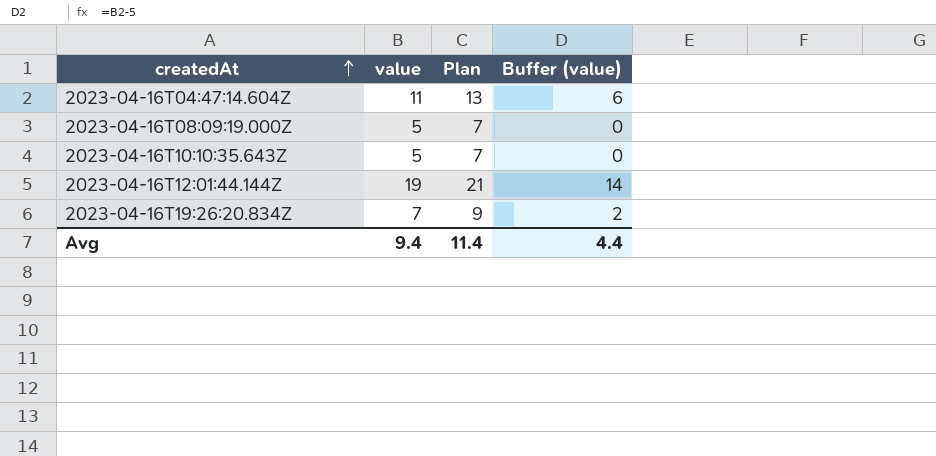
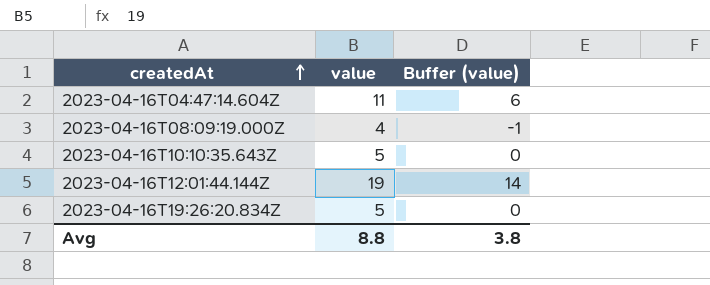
column Plan | formula: [value] + 2 -> none
2023-04-16T08:09:19.000Z | value: 5 -> 4
2023-04-16T08:09:19.000Z | Buffer (value): 0 -> -1
2023-04-16T19:26:20.834Z | value: 7 -> 5
2023-04-16T19:26:20.834Z | Buffer (value): 2 -> 0
Avg | value: 9.4 -> 8.8
Avg | Buffer (value): 4.4 -> 3.8

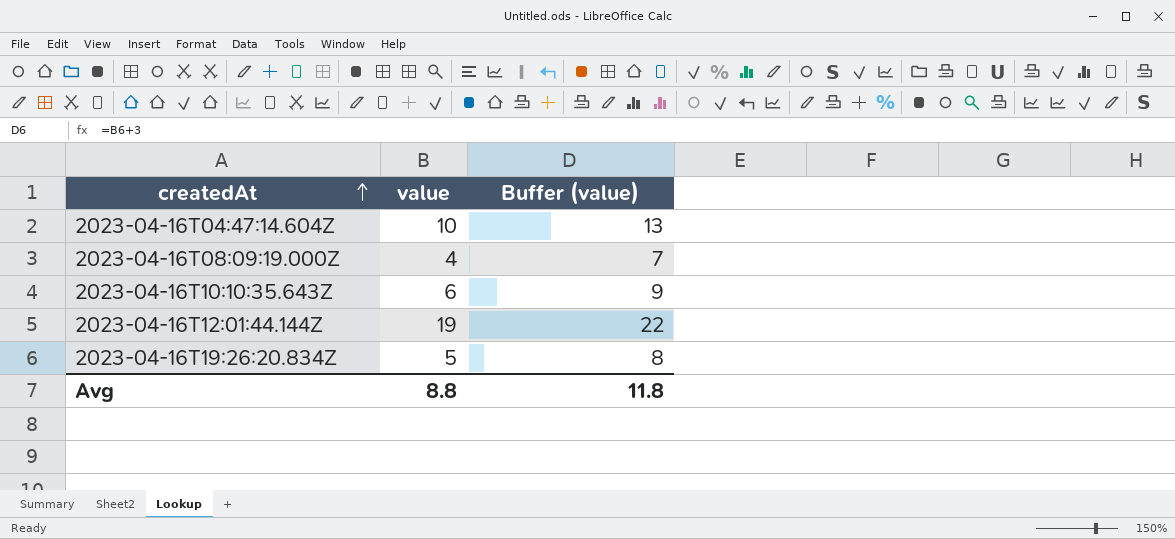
column Buffer (value) | formula: [value] - 5 -> [value] + 3
2023-04-16T04:47:14.604Z | value: 11 -> 10
2023-04-16T10:10:35.643Z | value: 5 -> 6
Avg | Buffer (value): 3.8 -> 11.8

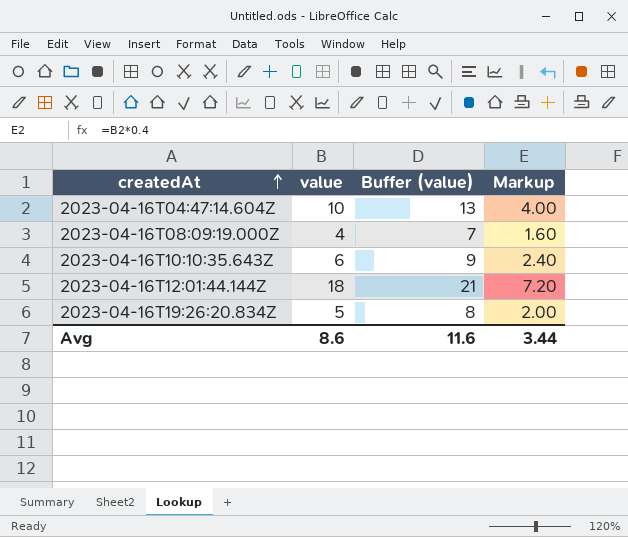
column Markup | formula: none -> [value] * 0.4
2023-04-16T12:01:44.144Z | value: 19 -> 18
2023-04-16T12:01:44.144Z | Buffer (value): 22 -> 21
Avg | value: 8.8 -> 8.6
Avg | Buffer (value): 11.8 -> 11.6

